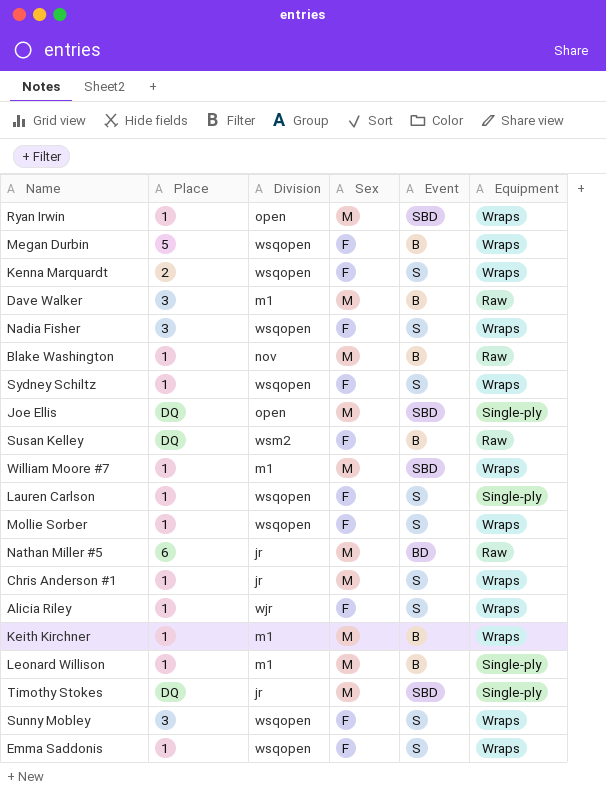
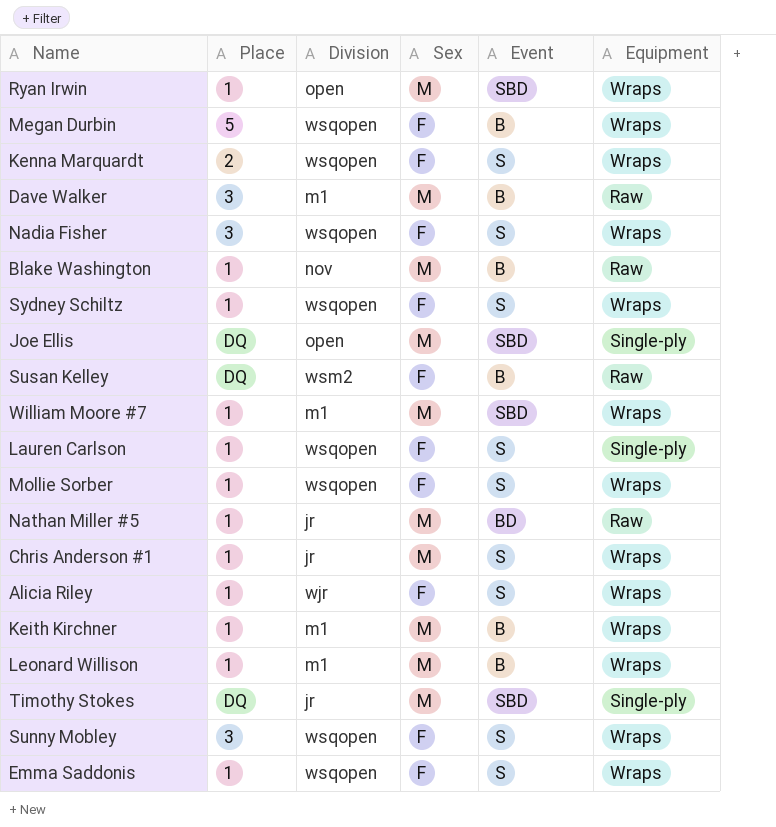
Nathan Miller #5 | Place: 6 -> 1
Leonard Willison | Equipment: Single-ply -> Wraps

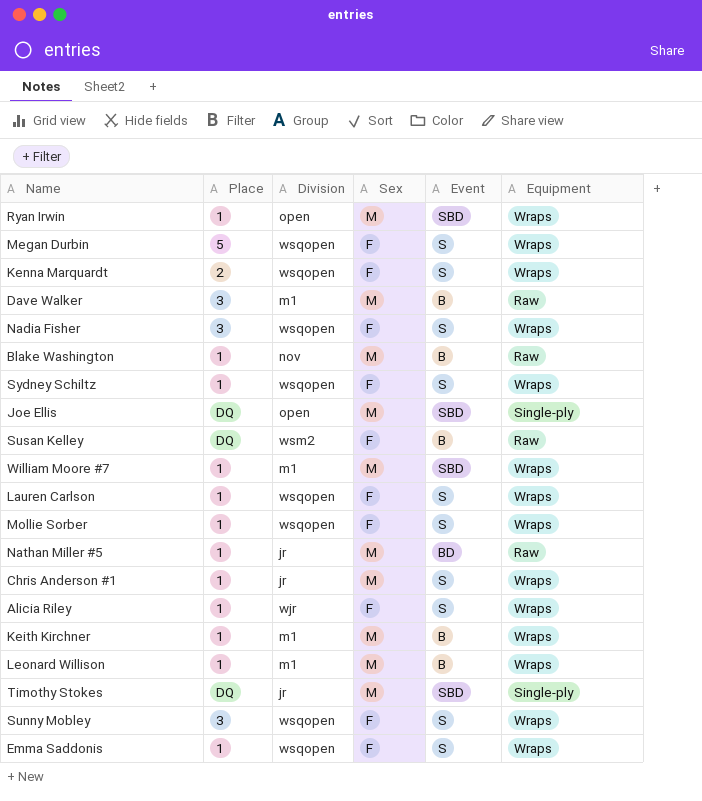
Megan Durbin | Event: B -> S
Lauren Carlson | Equipment: Single-ply -> Wraps

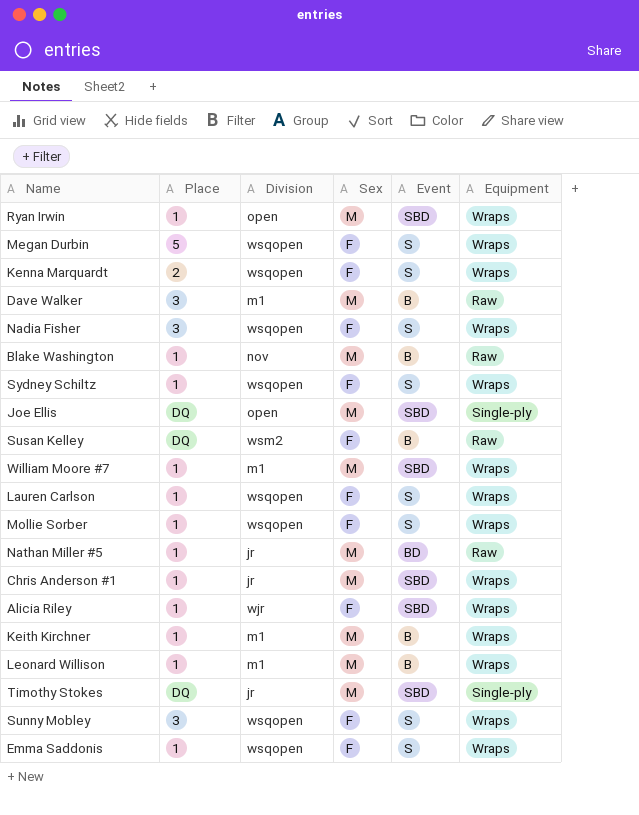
Chris Anderson #1 | Event: S -> SBD
Alicia Riley | Event: S -> SBD

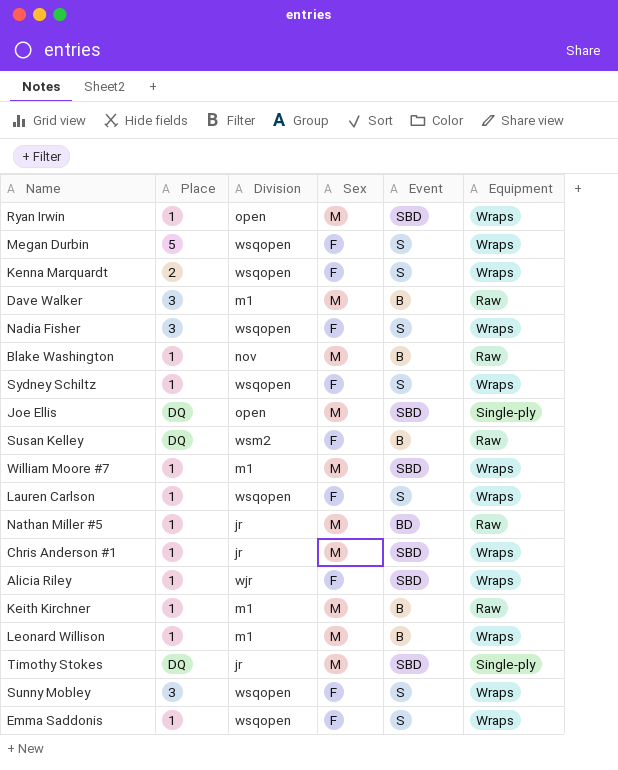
row Mollie Sorber: 1 | wsqopen | F | S | Wraps -> none
Keith Kirchner | Equipment: Wraps -> Raw

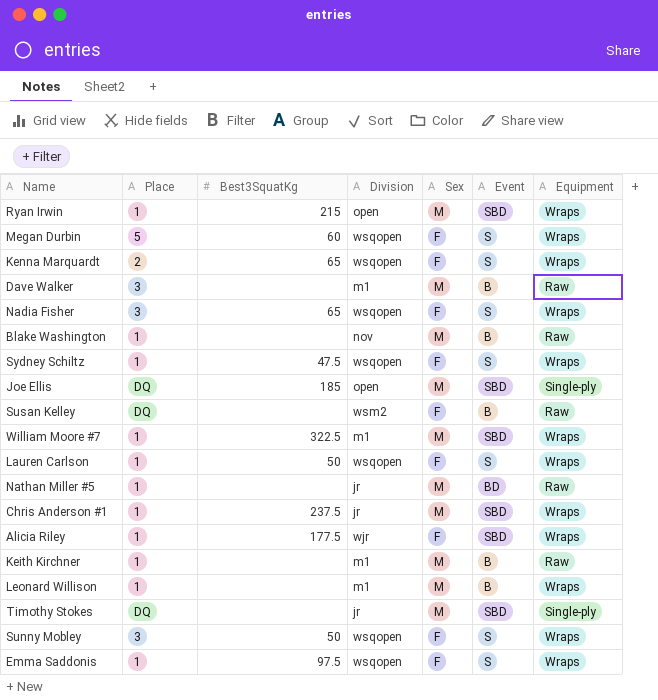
column Best3SquatKg | position: none -> 3

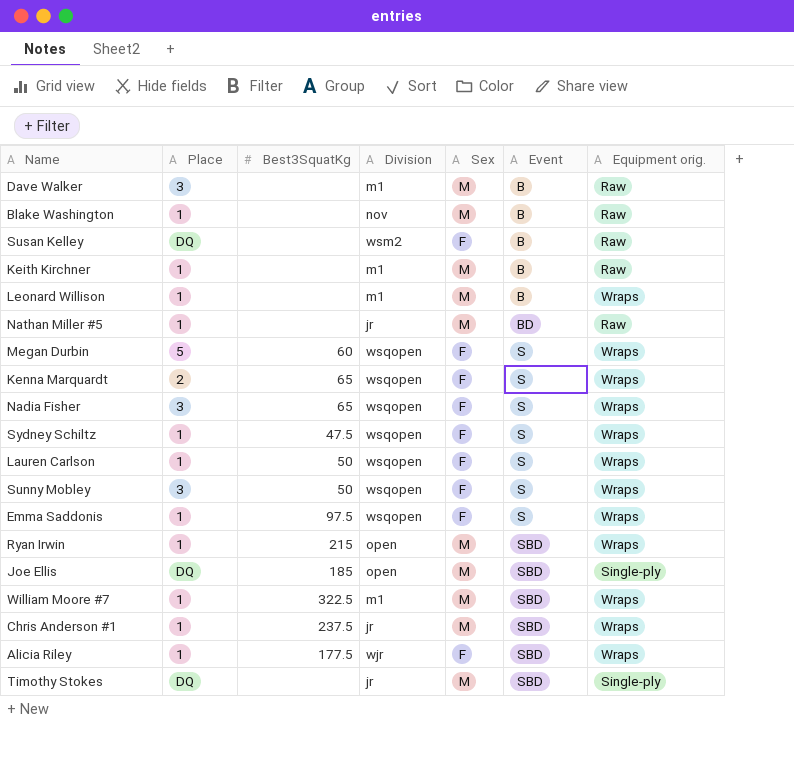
row order: none -> Event ascending
column name: Equipment -> Equipment orig.

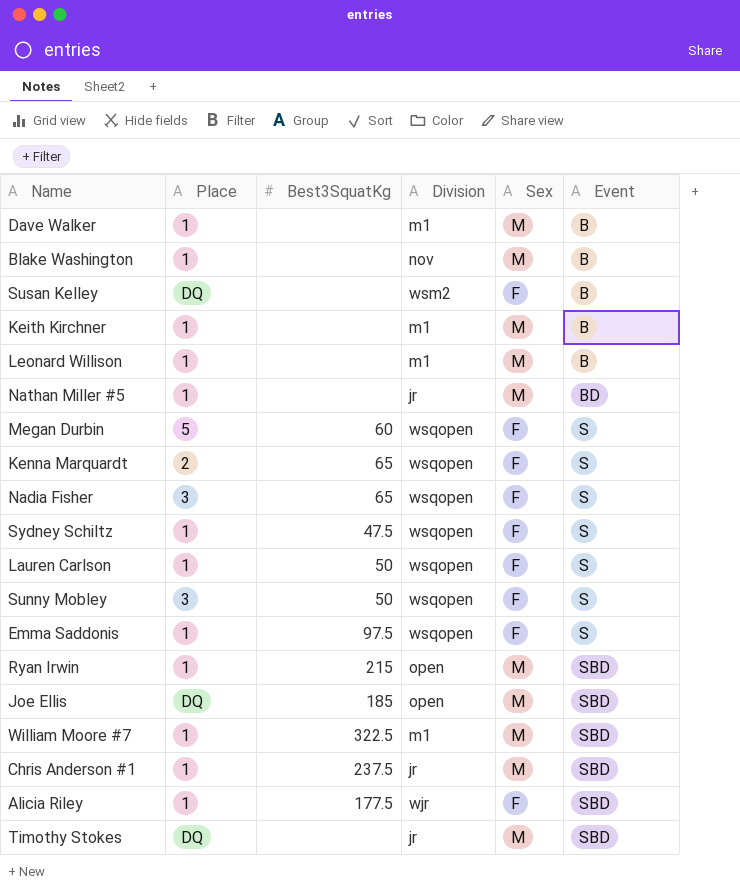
column Equipment orig. | position: 7 -> none
Dave Walker | Place: 3 -> 1

